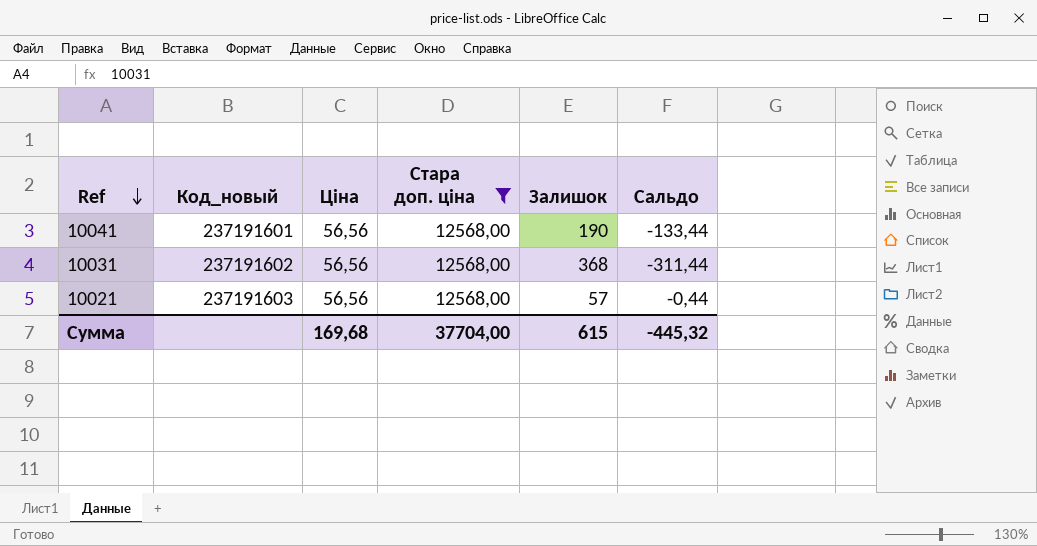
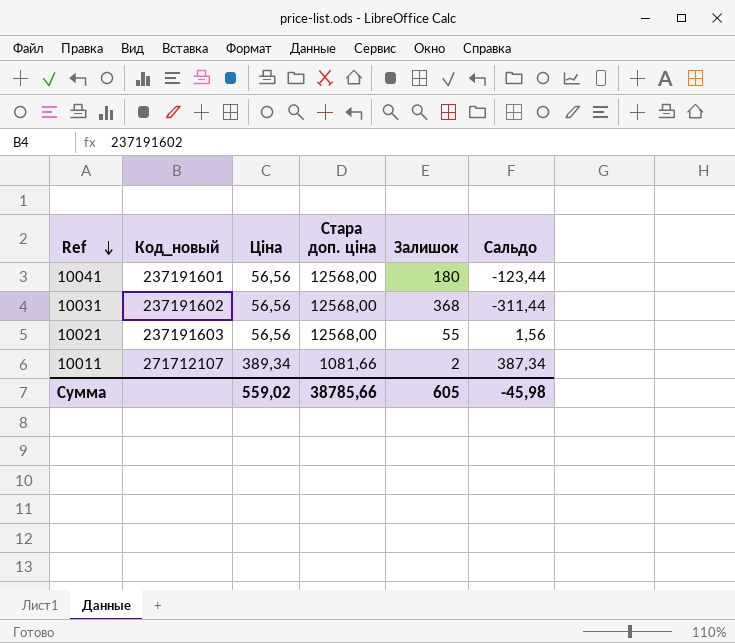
filter: Стара доп. ціна = 12568,00 -> none
10041 | Залишок: 190 -> 180
10041 | Сальдо: -133,44 -> -123,44
10021 | Залишок: 57 -> 55
10021 | Сальдо: -0,44 -> 1,56
Сумма | Ціна: 169,68 -> 559,02
Сумма | Стара доп. ціна: 37704,00 -> 38785,66
Сумма | Залишок: 615 -> 605
Сумма | Сальдо: -445,32 -> -45,98

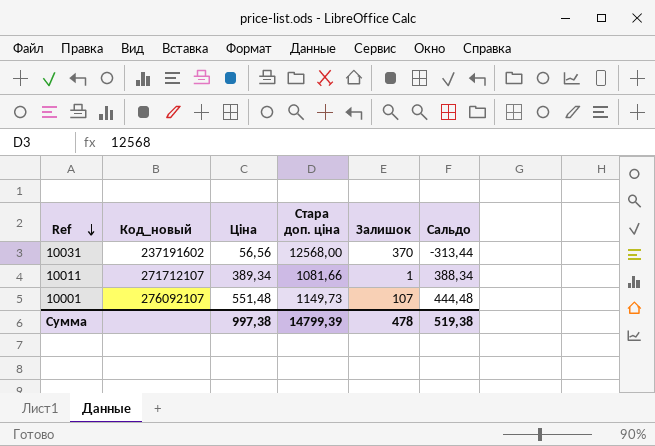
row 10041: 237191601 | 56,56 | 12568,00 | 180 | -123,44 -> none
row 10021: 237191603 | 56,56 | 12568,00 | 55 | 1,56 -> none
10031 | Залишок: 368 -> 370
10031 | Сальдо: -311,44 -> -313,44
10011 | Залишок: 2 -> 1
10011 | Сальдо: 387,34 -> 388,34
row 10001: none -> 276092107 | 551,48 | 1149,73 | 107 | 444,48
Сумма | Ціна: 559,02 -> 997,38
Сумма | Стара доп. ціна: 38785,66 -> 14799,39
Сумма | Залишок: 605 -> 478
Сумма | Сальдо: -45,98 -> 519,38

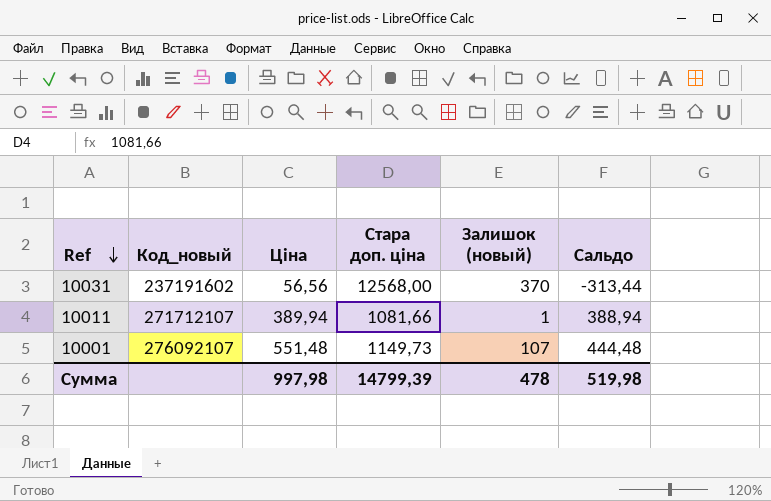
column name: Залишок -> Залишок (новый)
10011 | Ціна: 389,34 -> 389,94
10011 | Сальдо: 388,34 -> 388,94
Сумма | Ціна: 997,38 -> 997,98
Сумма | Сальдо: 519,38 -> 519,98

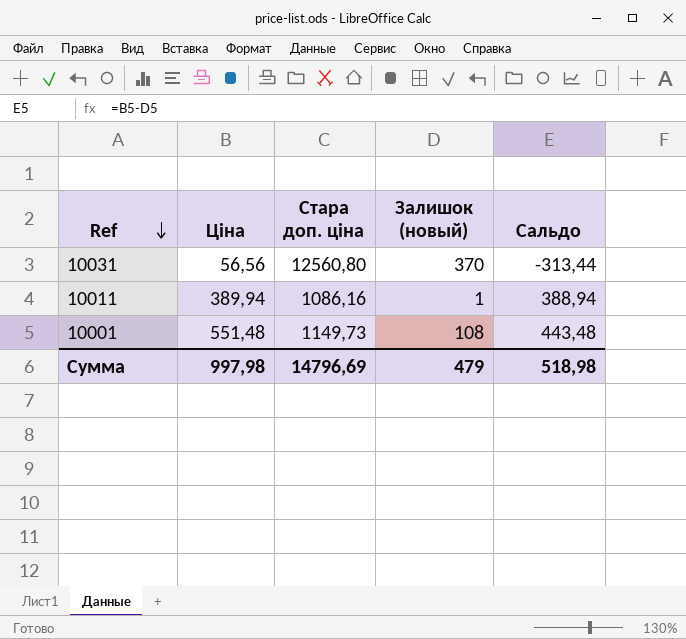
column Код_новый | position: 2 -> none
10031 | Стара доп. ціна: 12568,00 -> 12560,80
10011 | Стара доп. ціна: 1081,66 -> 1086,16
10001 | Залишок (новый): 107 -> 108
10001 | Сальдо: 444,48 -> 443,48
Сумма | Стара доп. ціна: 14799,39 -> 14796,69
Сумма | Залишок (новый): 478 -> 479
Сумма | Сальдо: 519,98 -> 518,98

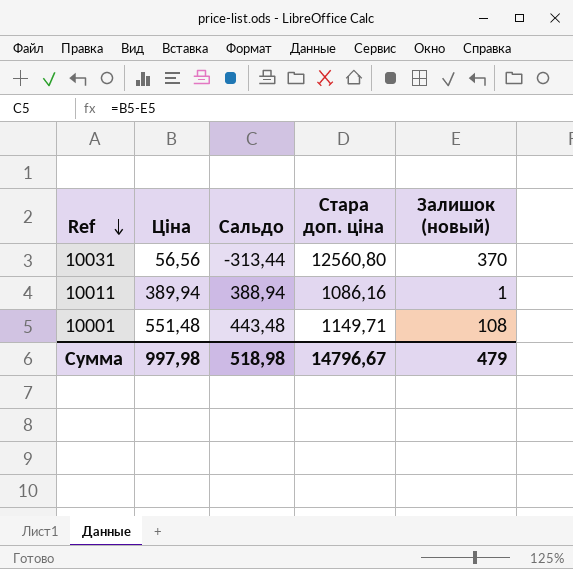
column Сальдо | position: 5 -> 3
10001 | Стара доп. ціна: 1149,73 -> 1149,71
Сумма | Стара доп. ціна: 14796,69 -> 14796,67

